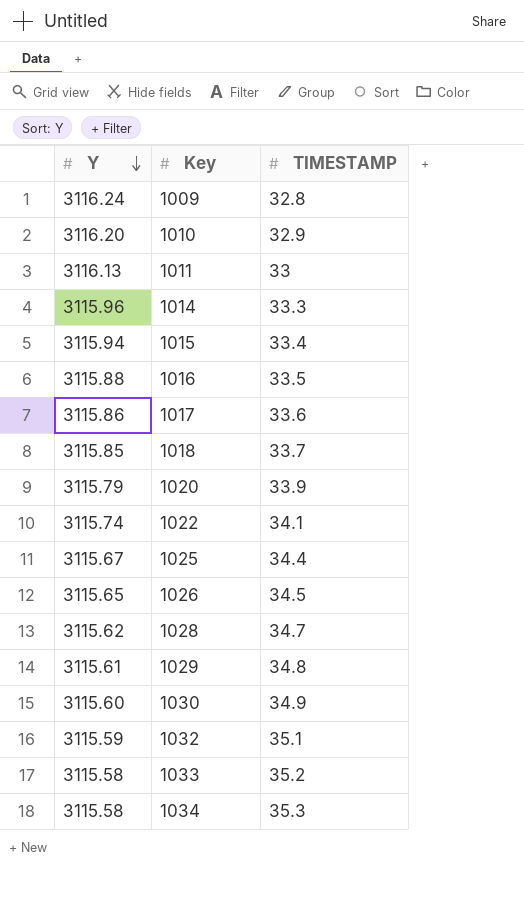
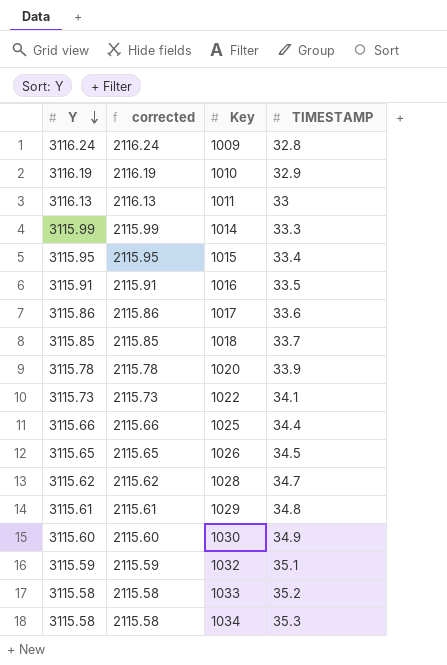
column corrected | formula: none -> [Y] - 1000
1010 | Y: 3116.20 -> 3116.19
1014 | Y: 3115.96 -> 3115.99
1015 | Y: 3115.94 -> 3115.95
1016 | Y: 3115.88 -> 3115.91
1020 | Y: 3115.79 -> 3115.78
1022 | Y: 3115.74 -> 3115.73
1025 | Y: 3115.67 -> 3115.66

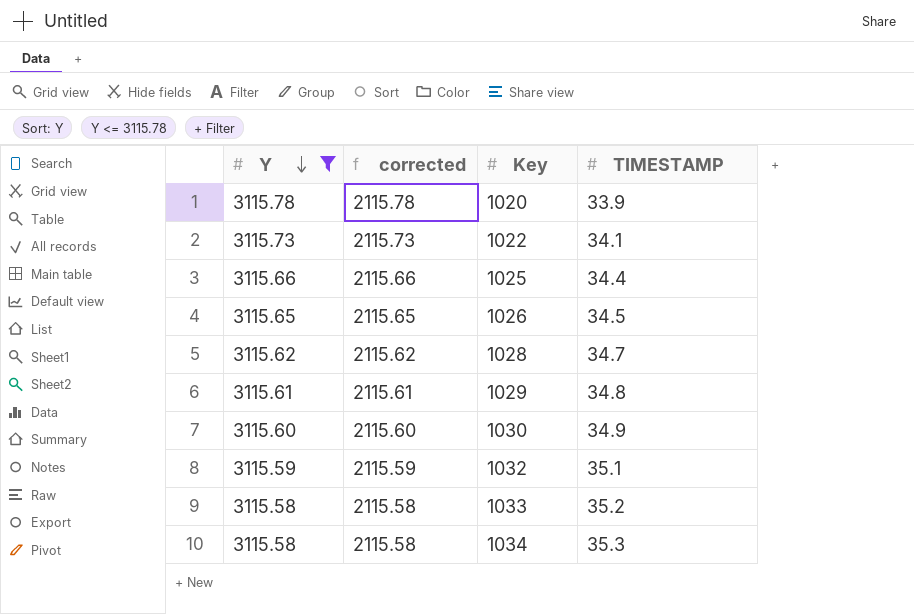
filter: none -> Y <= 3115.78

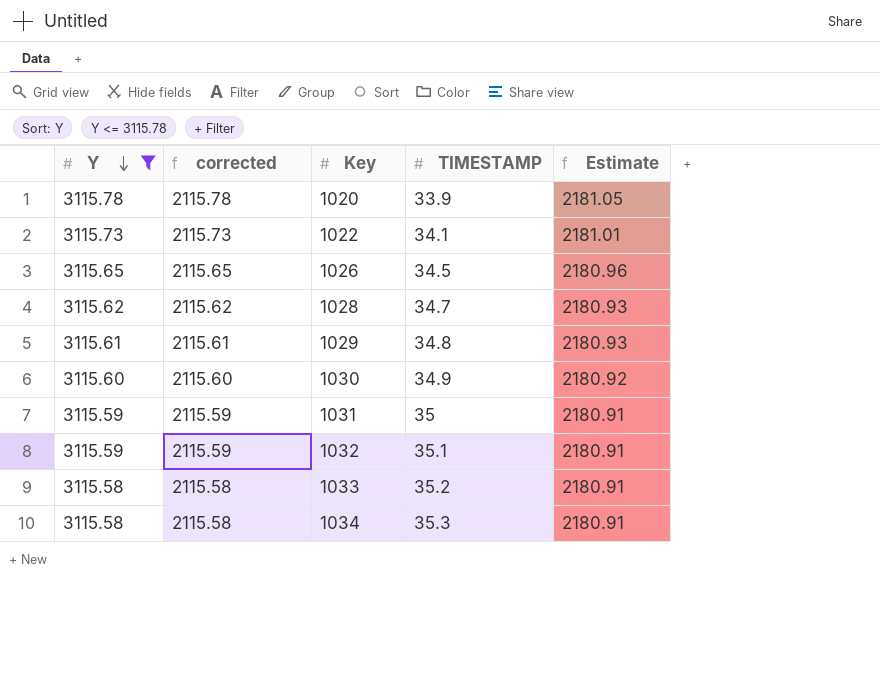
column Estimate | formula: none -> [Y] * 0.7
row 1025: 3115.66 | 2115.66 | 34.4 -> none
row 1031: none -> 3115.59 | 2115.59 | 35 | 2180.91

